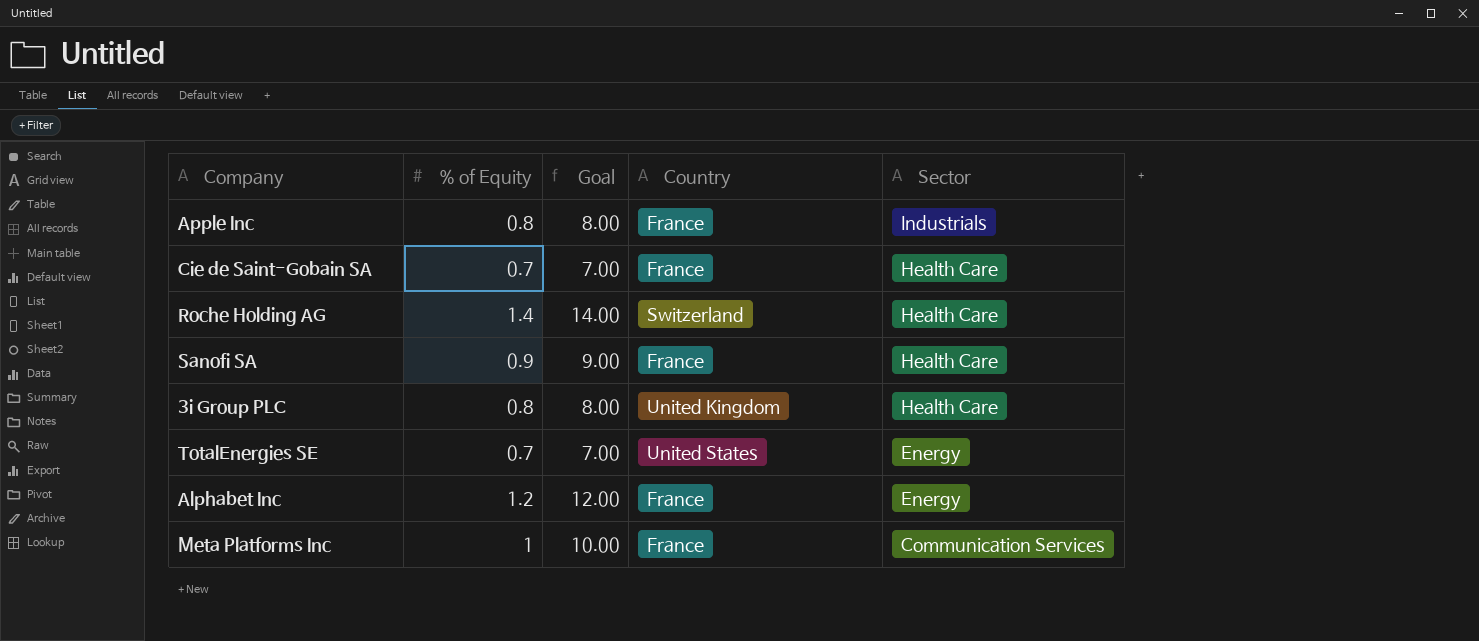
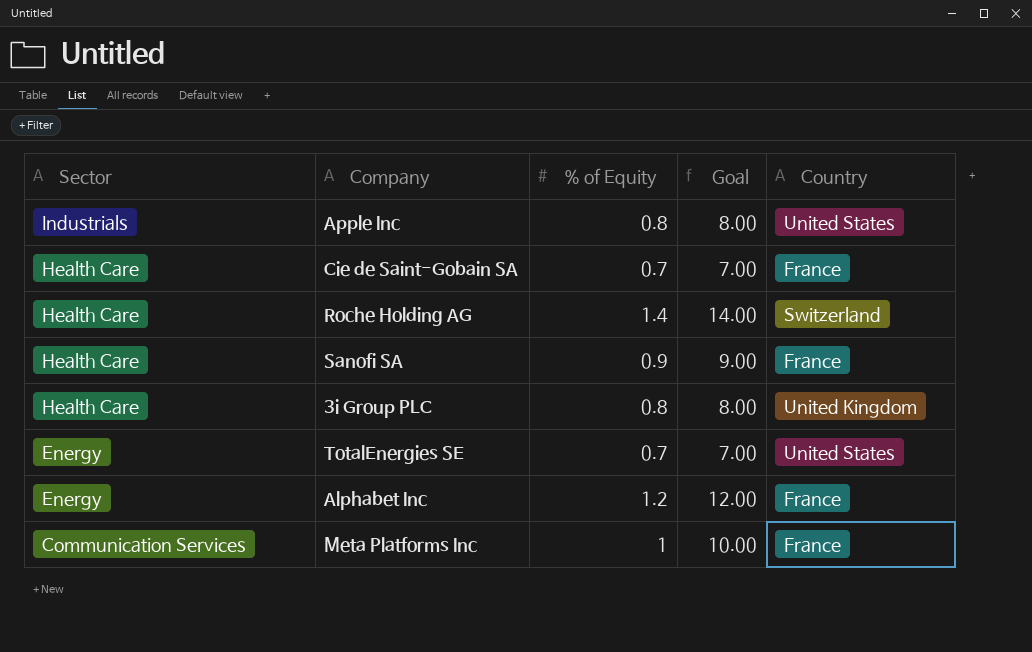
column Sector | position: 5 -> 1
Apple Inc | Country: France -> United States

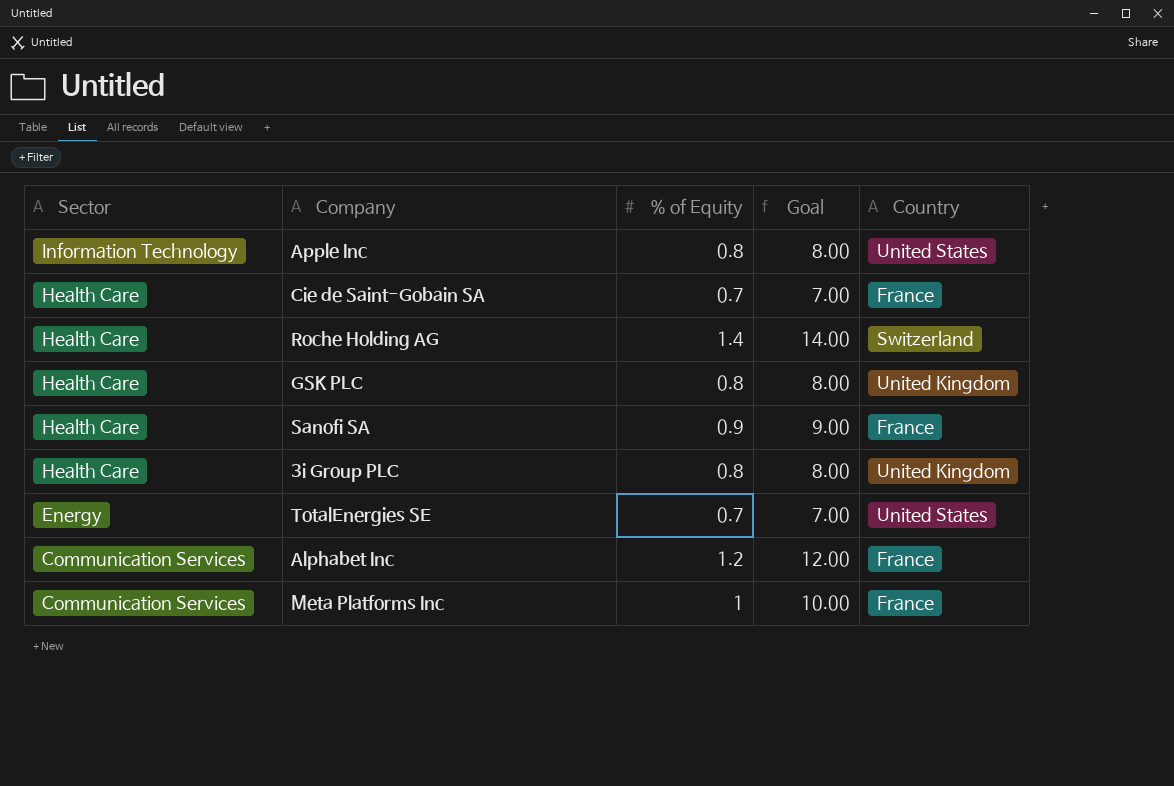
Apple Inc | Sector: Industrials -> Information Technology
row GSK PLC: none -> Health Care | 0.8 | 8.00 | United Kingdom
Alphabet Inc | Sector: Energy -> Communication Services

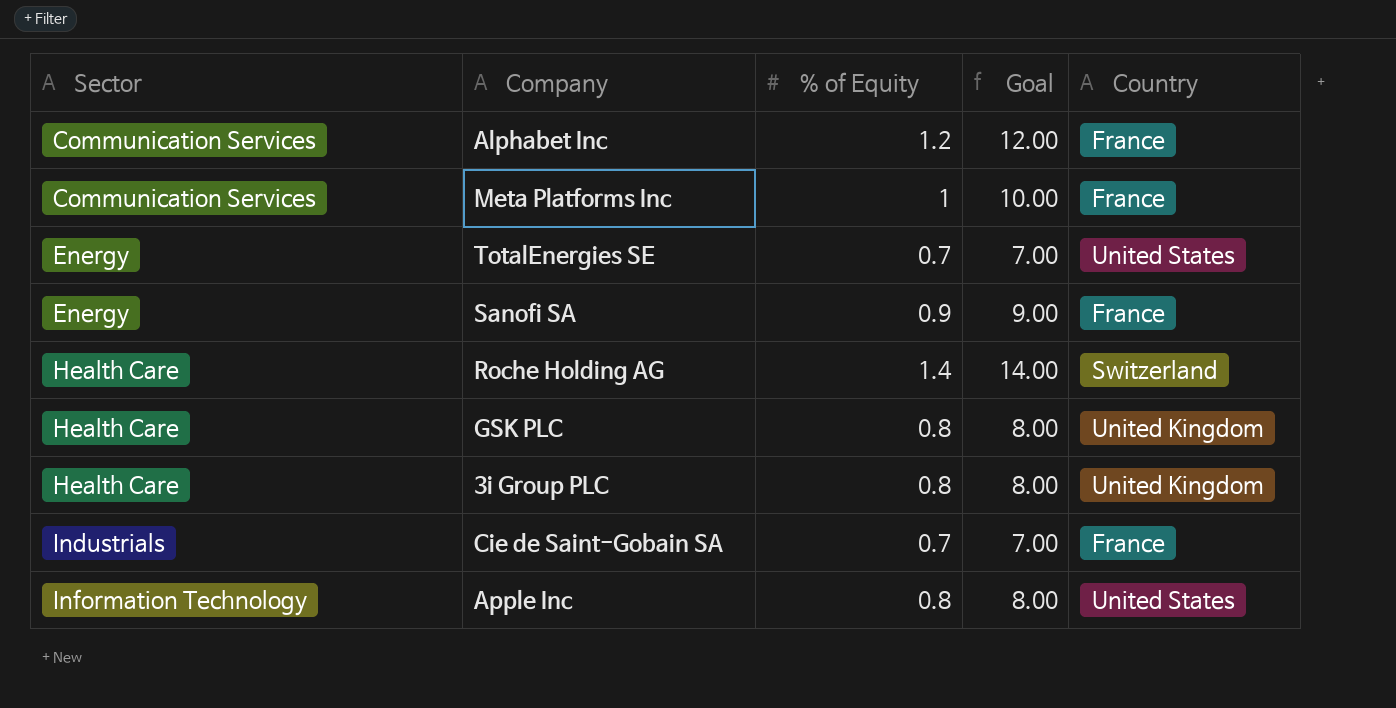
row order: Sector descending -> Sector ascending
Sanofi SA | Sector: Health Care -> Energy
Cie de Saint-Gobain SA | Sector: Health Care -> Industrials

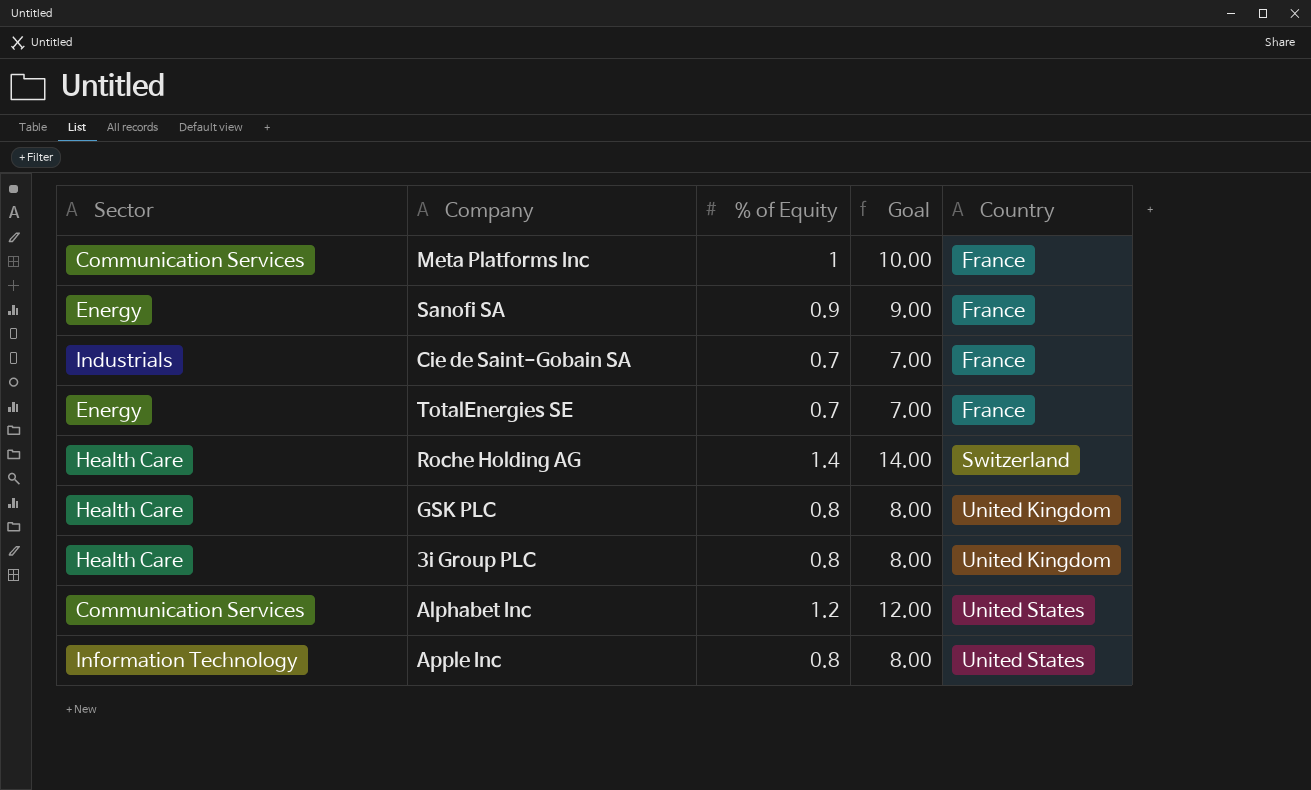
row order: Sector ascending -> Country ascending
TotalEnergies SE | Country: United States -> France
Alphabet Inc | Country: France -> United States

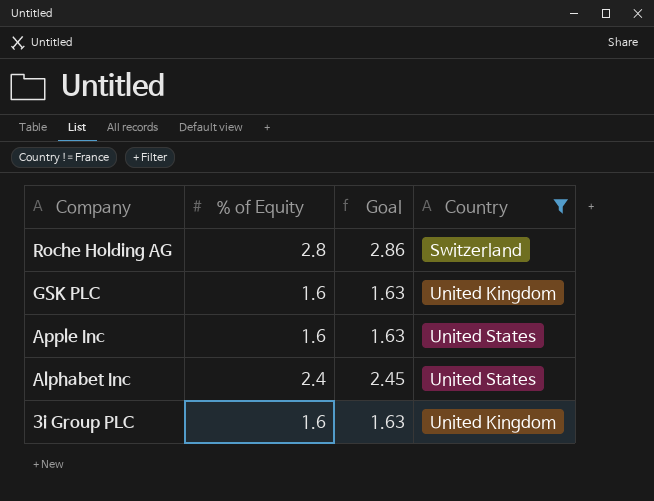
filter: none -> Country != France
row order: Country ascending -> Company descending
column Sector | position: 1 -> none
column Goal | formula: [% of Equity] * 10 -> [% of Equity] * 1.02
Roche Holding AG | % of Equity: 1.4 -> 2.8
GSK PLC | % of Equity: 0.8 -> 1.6
Apple Inc | % of Equity: 0.8 -> 1.6
Alphabet Inc | % of Equity: 1.2 -> 2.4
3i Group PLC | % of Equity: 0.8 -> 1.6

